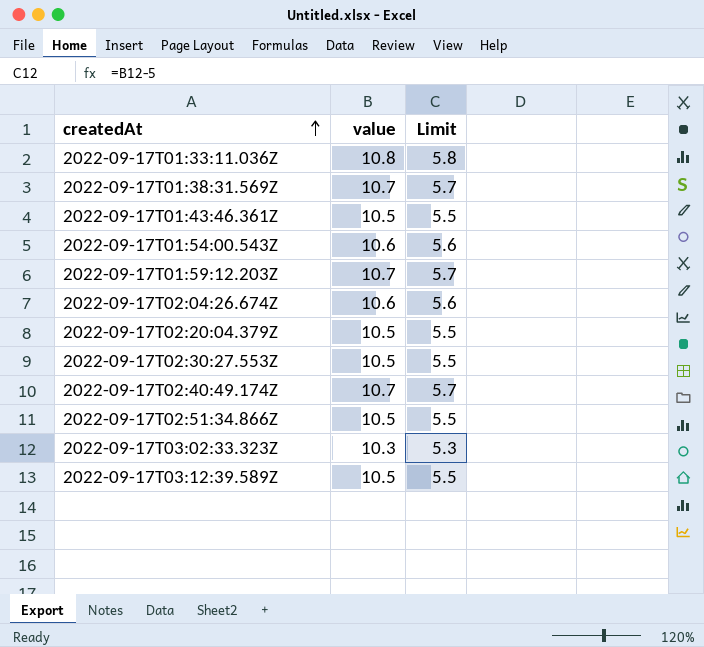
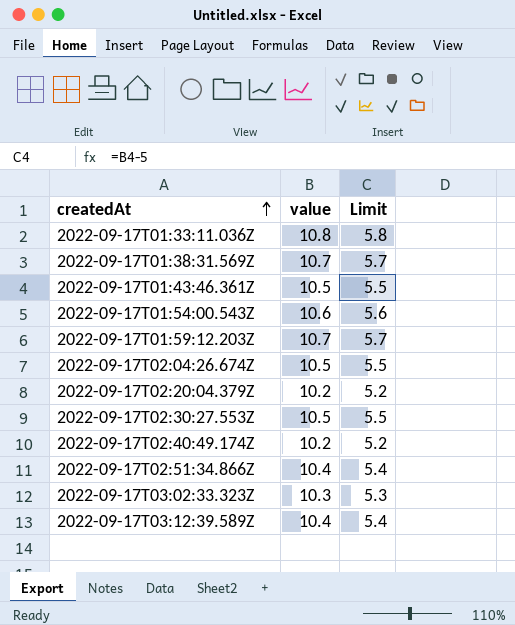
2022-09-17T02:04:26.674Z | value: 10.6 -> 10.5
2022-09-17T02:04:26.674Z | Limit: 5.6 -> 5.5
2022-09-17T02:20:04.379Z | value: 10.5 -> 10.2
2022-09-17T02:20:04.379Z | Limit: 5.5 -> 5.2
2022-09-17T02:40:49.174Z | value: 10.7 -> 10.2
2022-09-17T02:40:49.174Z | Limit: 5.7 -> 5.2
2022-09-17T02:51:34.866Z | value: 10.5 -> 10.4
2022-09-17T02:51:34.866Z | Limit: 5.5 -> 5.4
2022-09-17T03:12:39.589Z | value: 10.5 -> 10.4
2022-09-17T03:12:39.589Z | Limit: 5.5 -> 5.4

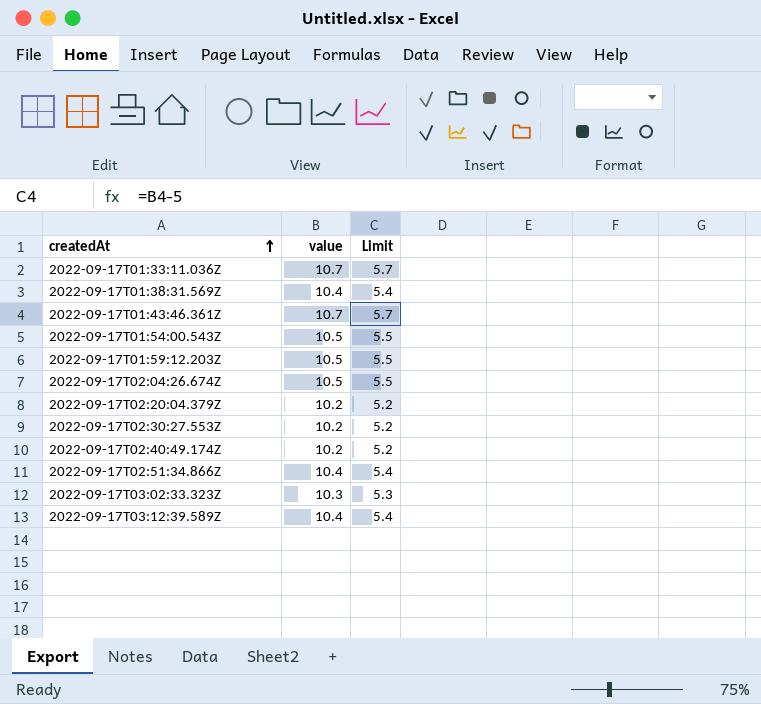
2022-09-17T01:33:11.036Z | value: 10.8 -> 10.7
2022-09-17T01:33:11.036Z | Limit: 5.8 -> 5.7
2022-09-17T01:38:31.569Z | value: 10.7 -> 10.4
2022-09-17T01:38:31.569Z | Limit: 5.7 -> 5.4
2022-09-17T01:43:46.361Z | value: 10.5 -> 10.7
2022-09-17T01:43:46.361Z | Limit: 5.5 -> 5.7
2022-09-17T01:54:00.543Z | value: 10.6 -> 10.5
2022-09-17T01:54:00.543Z | Limit: 5.6 -> 5.5
2022-09-17T01:59:12.203Z | value: 10.7 -> 10.5
2022-09-17T01:59:12.203Z | Limit: 5.7 -> 5.5
2022-09-17T02:30:27.553Z | value: 10.5 -> 10.2
2022-09-17T02:30:27.553Z | Limit: 5.5 -> 5.2

